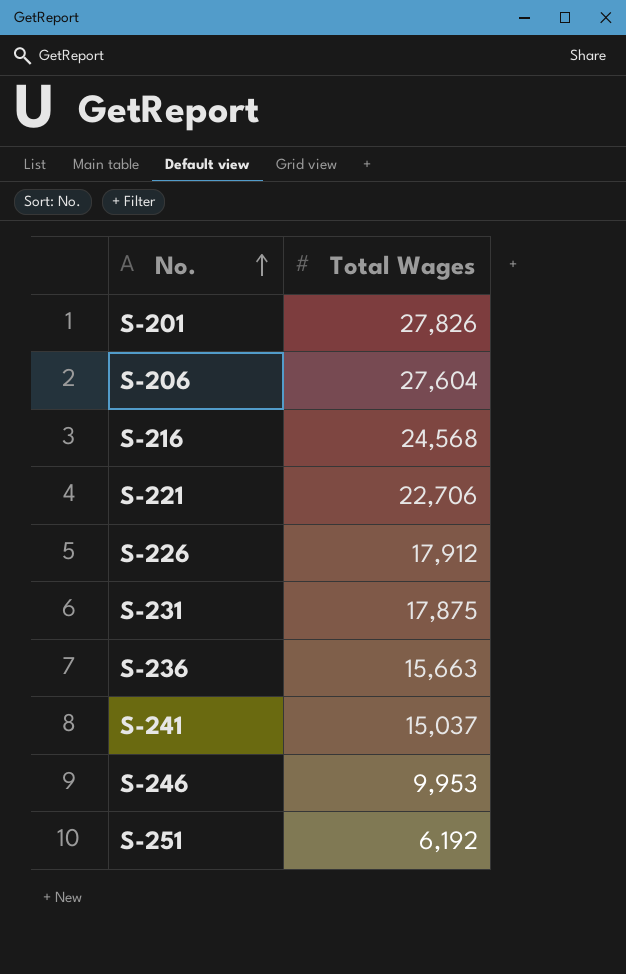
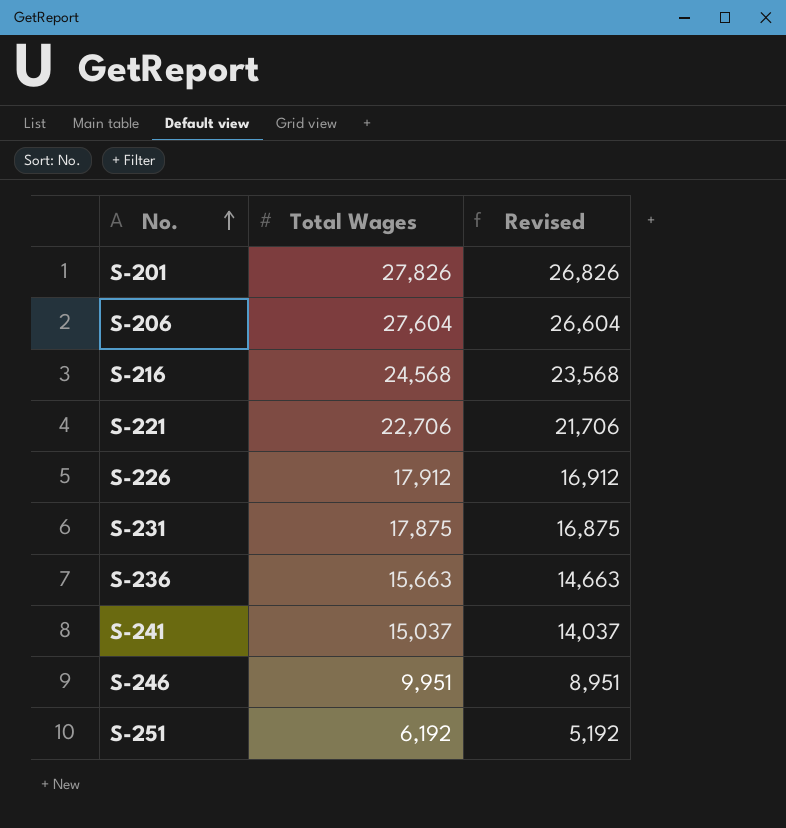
column Revised | formula: none -> [Total Wages] - 1000
S-246 | Total Wages: 9,953 -> 9,951

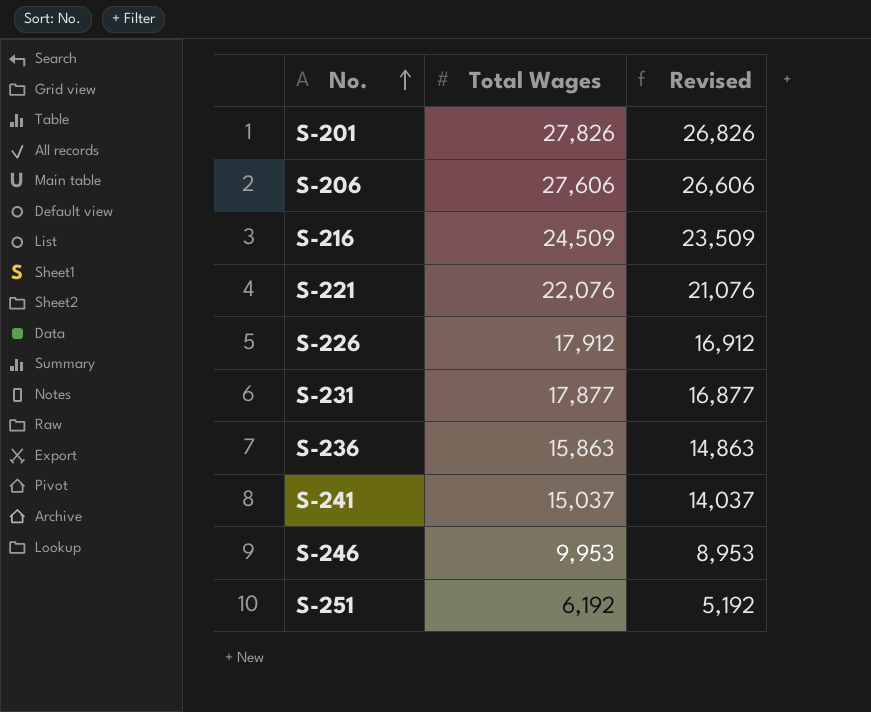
S-206 | Total Wages: 27,604 -> 27,606
S-206 | Revised: 26,604 -> 26,606
S-216 | Total Wages: 24,568 -> 24,509
S-216 | Revised: 23,568 -> 23,509
S-221 | Total Wages: 22,706 -> 22,076
S-221 | Revised: 21,706 -> 21,076
S-231 | Total Wages: 17,875 -> 17,877
S-231 | Revised: 16,875 -> 16,877
S-236 | Total Wages: 15,663 -> 15,863
S-236 | Revised: 14,663 -> 14,863
S-246 | Total Wages: 9,951 -> 9,953
S-246 | Revised: 8,951 -> 8,953

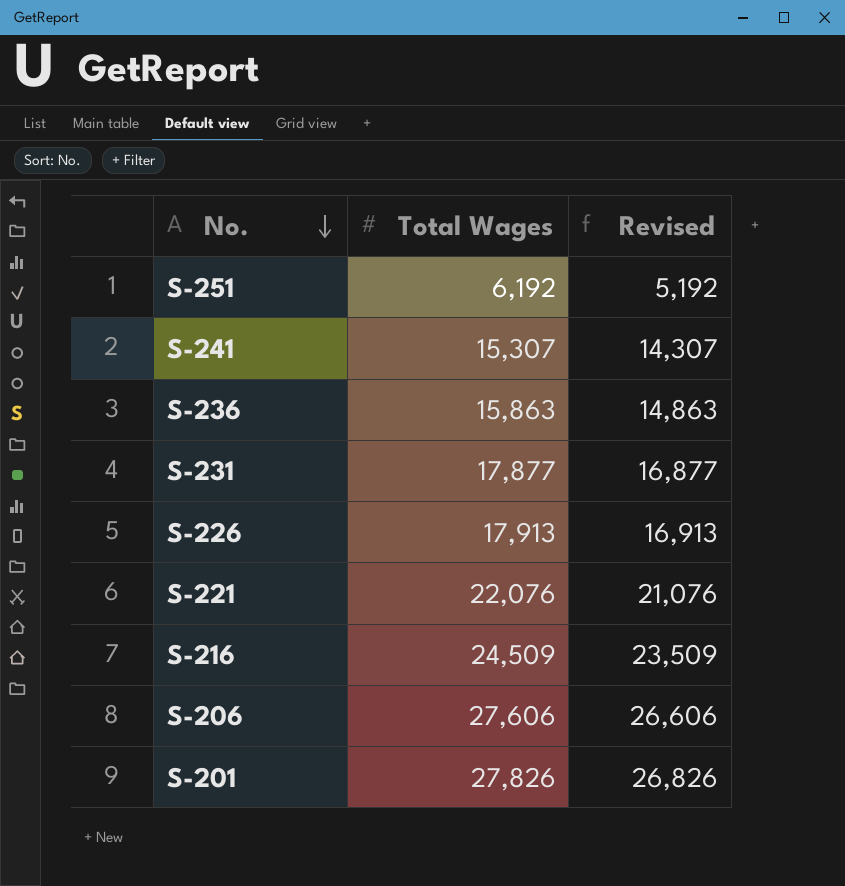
row order: No. ascending -> No. descending
row S-246: 9,953 | 8,953 -> none
S-241 | Total Wages: 15,037 -> 15,307
S-241 | Revised: 14,037 -> 14,307
S-226 | Total Wages: 17,912 -> 17,913
S-226 | Revised: 16,912 -> 16,913

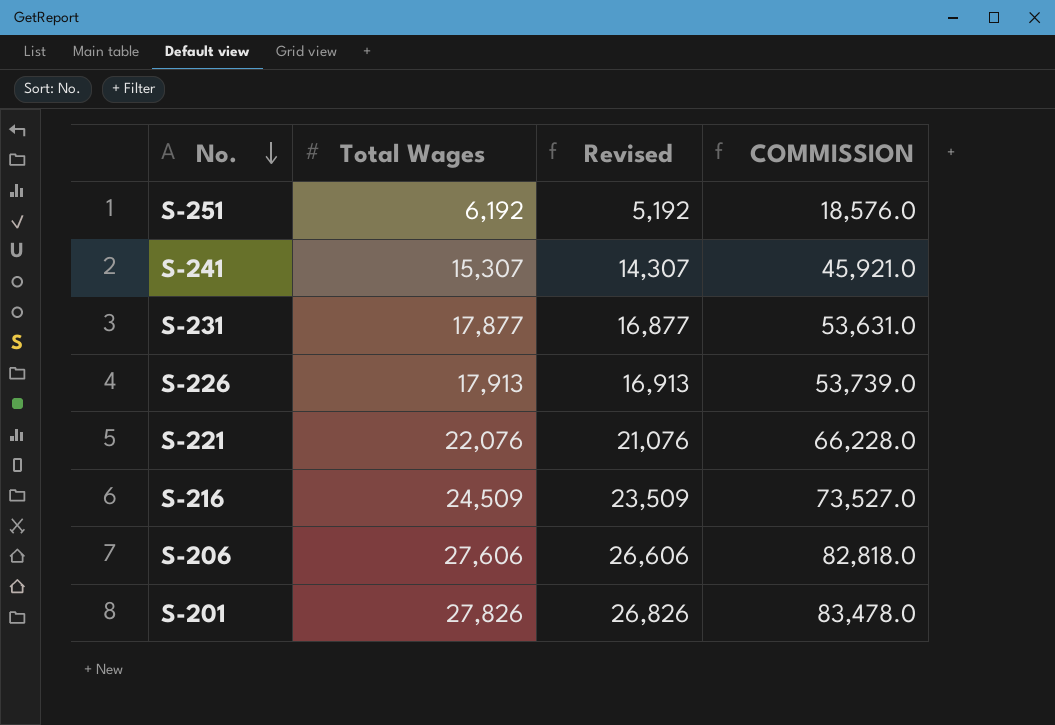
column COMMISSION | formula: none -> [Total Wages] * 3
row S-236: 15,863 | 14,863 -> none

